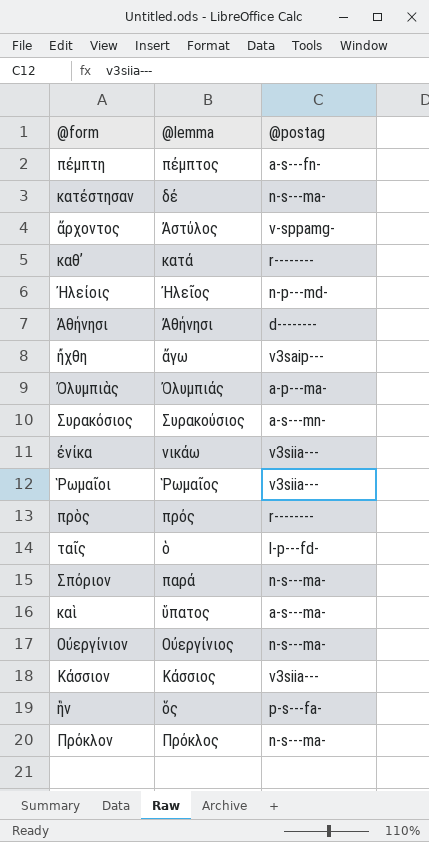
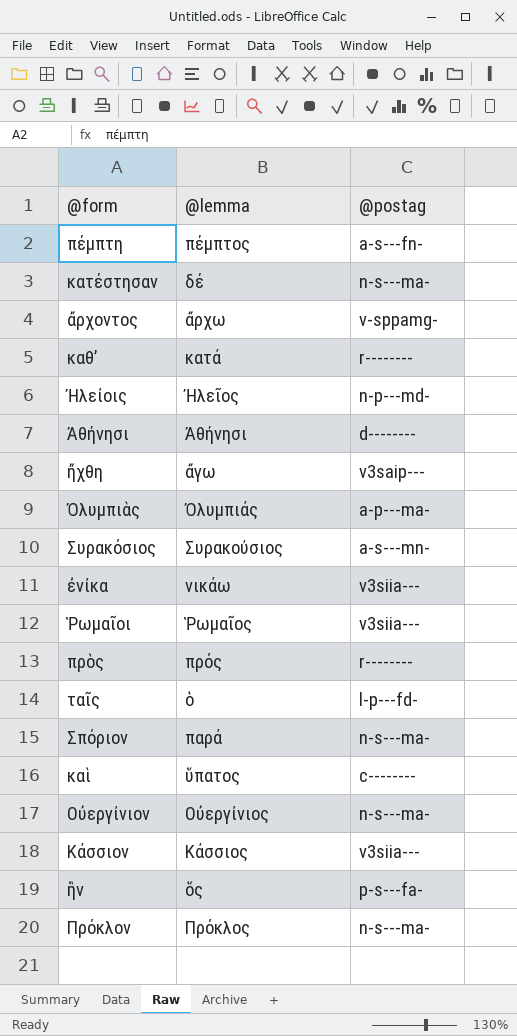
ἄρχοντος | @lemma: Ἀστύλος -> ἄρχω
καὶ | @postag: a-s---ma- -> c--------

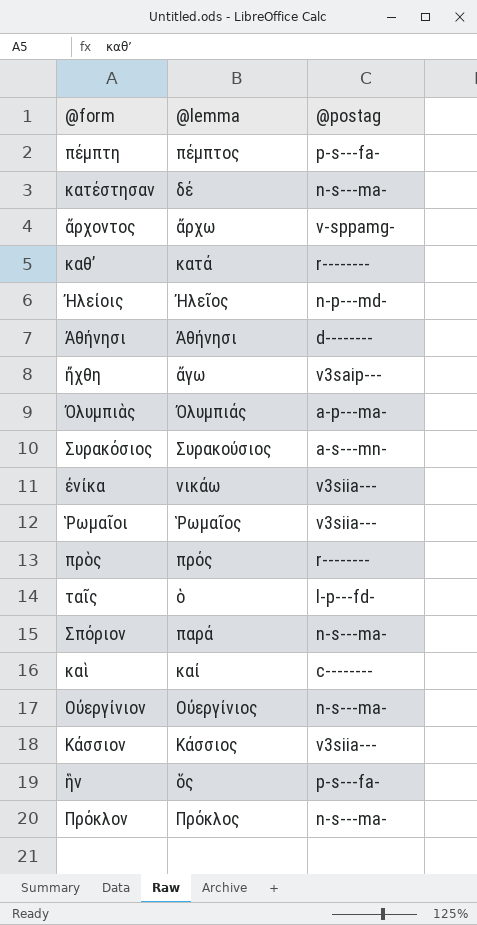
πέμπτη | @postag: a-s---fn- -> p-s---fa-
καὶ | @lemma: ὕπατος -> καί

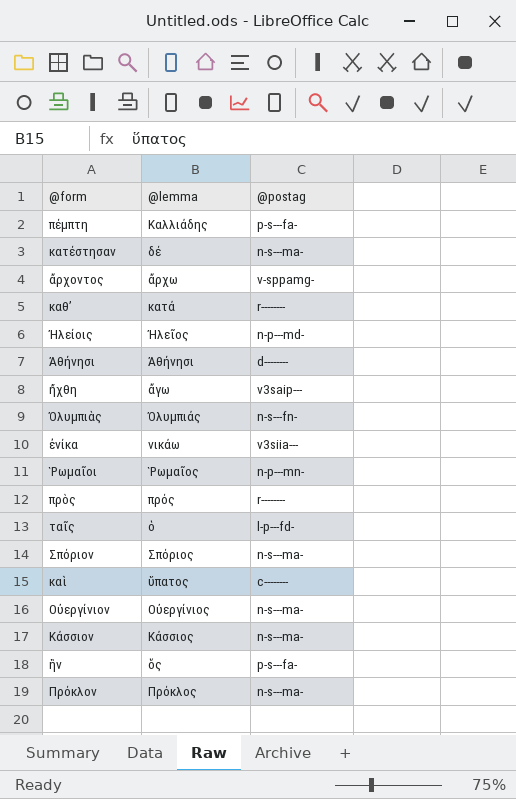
row Συρακόσιος: Συρακούσιος | a-s---mn- -> none
πέμπτη | @lemma: πέμπτος -> Καλλιάδης
Ὀλυμπιὰς | @postag: a-p---ma- -> n-s---fn-
Ῥωμαῖοι | @postag: v3siia--- -> n-p---mn-
Σπόριον | @lemma: παρά -> Σπόριος
καὶ | @lemma: καί -> ὕπατος
Κάσσιον | @postag: v3siia--- -> n-s---ma-

